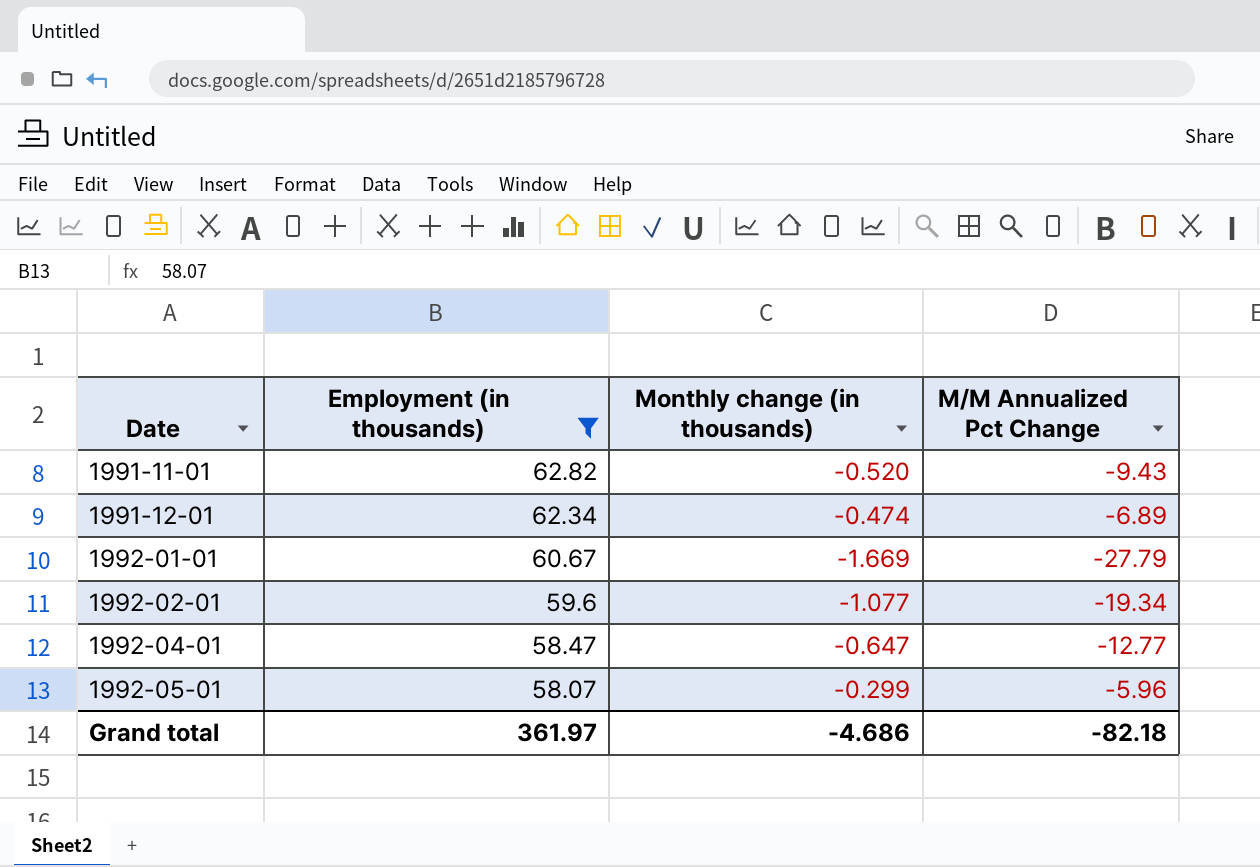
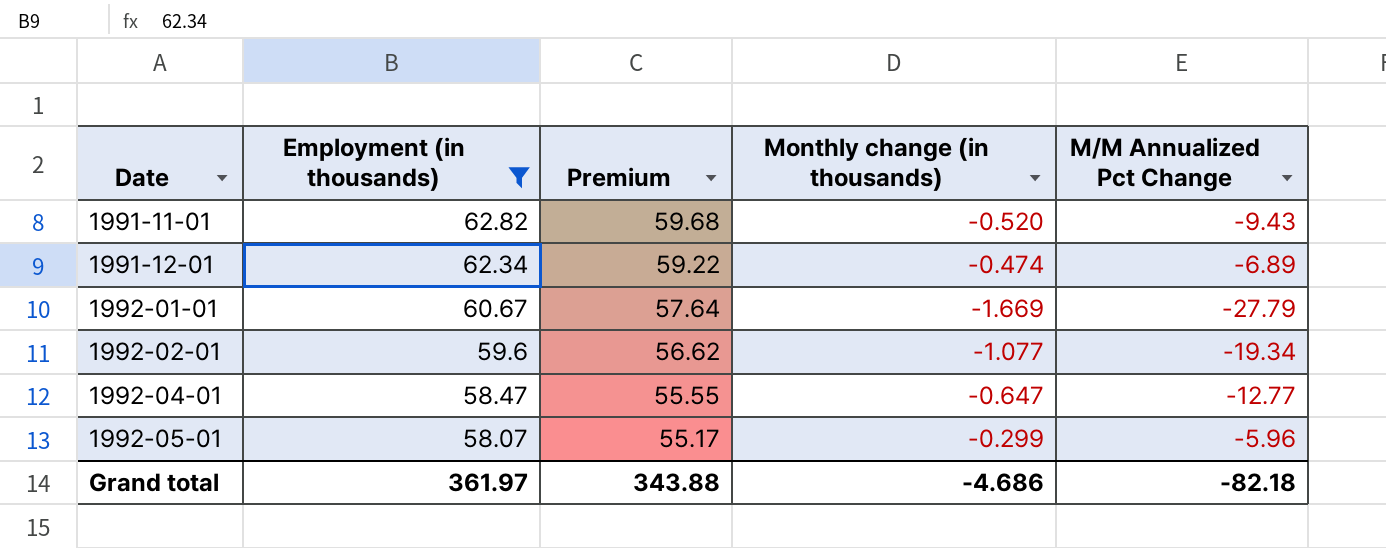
column Premium | formula: none -> [Employment (in thousands)] * 0.95

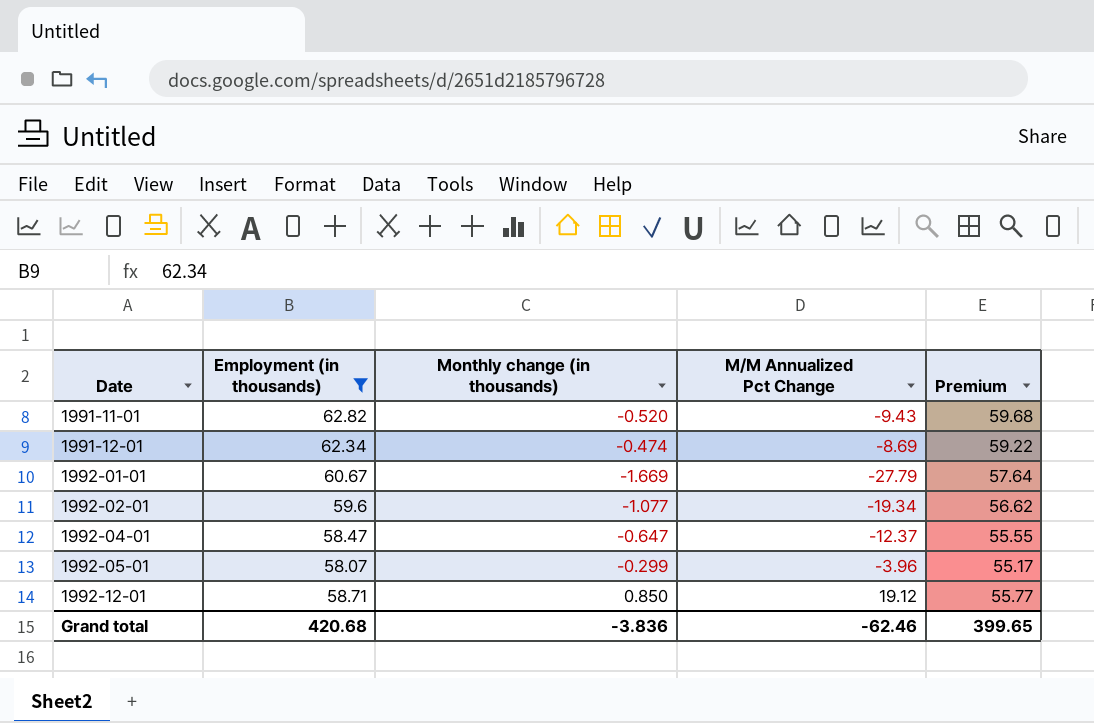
column Premium | position: 3 -> 5
1991-12-01 | M/M Annualized Pct Change: -6.89 -> -8.69
1992-04-01 | M/M Annualized Pct Change: -12.77 -> -12.37
1992-05-01 | M/M Annualized Pct Change: -5.96 -> -3.96
row 1992-12-01: none -> 58.71 | 0.850 | 19.12 | 55.77
Grand total | Employment (in thousands): 361.97 -> 420.68
Grand total | Monthly change (in thousands): -4.686 -> -3.836
Grand total | M/M Annualized Pct Change: -82.18 -> -62.46
Grand total | Premium: 343.88 -> 399.65

